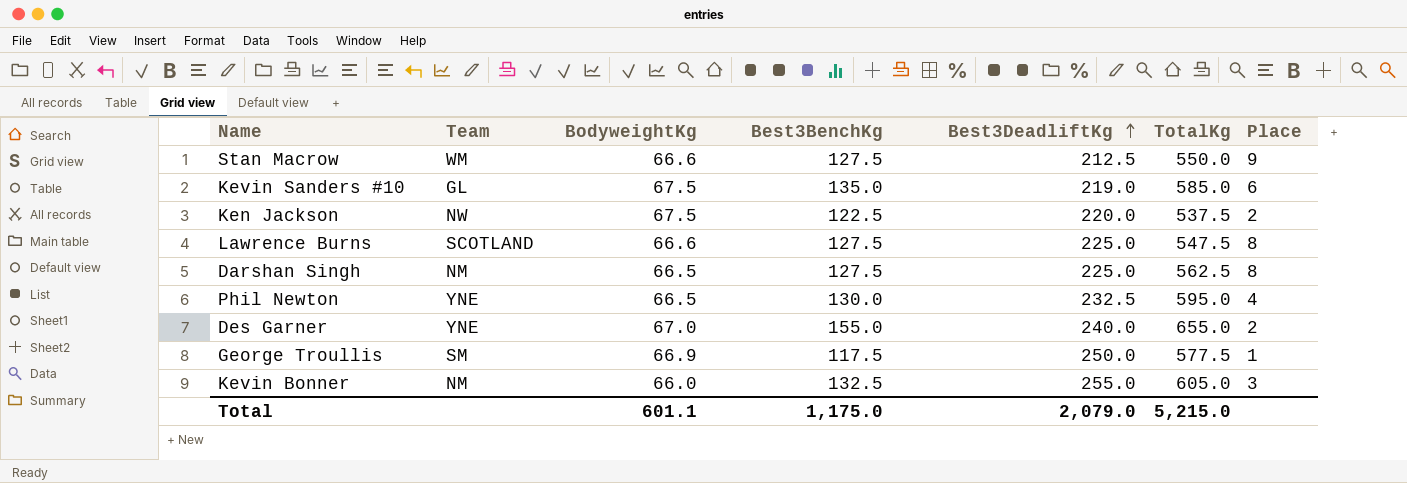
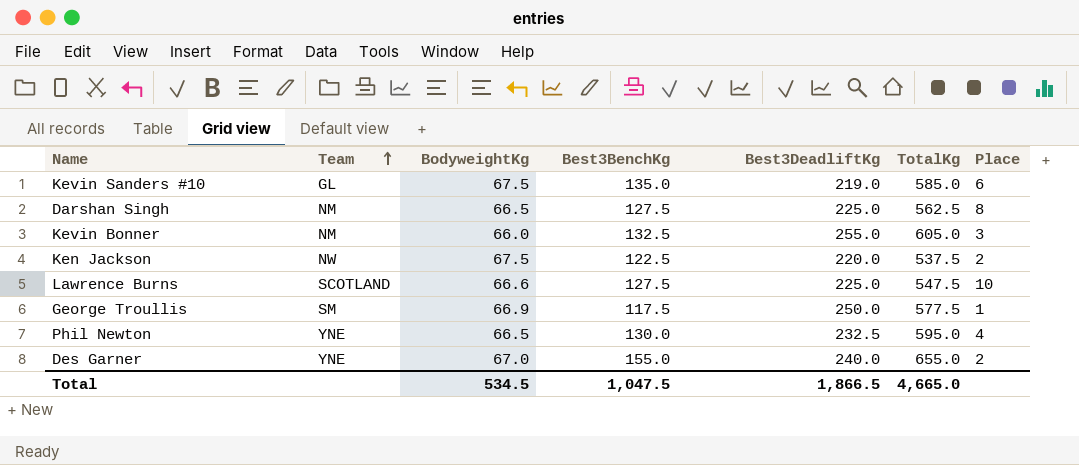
row order: Best3DeadliftKg ascending -> Team ascending
row Stan Macrow: WM | 66.6 | 127.5 | 212.5 | 550.0 | 9 -> none
Lawrence Burns | Place: 8 -> 10
Total | BodyweightKg: 601.1 -> 534.5
Total | Best3BenchKg: 1,175.0 -> 1,047.5
Total | Best3DeadliftKg: 2,079.0 -> 1,866.5
Total | TotalKg: 5,215.0 -> 4,665.0

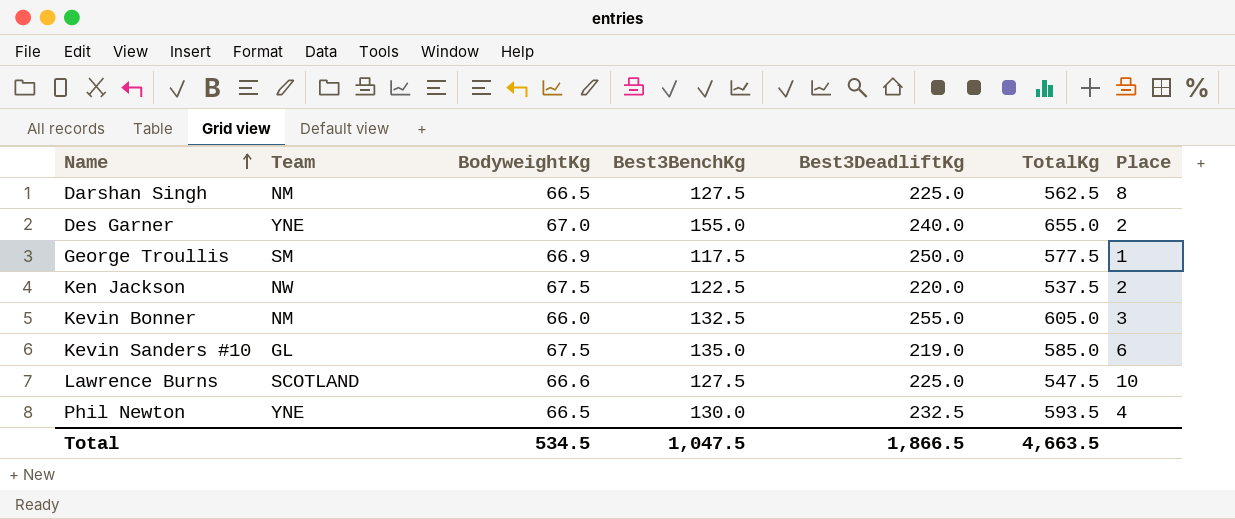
row order: Team ascending -> Name ascending
Phil Newton | TotalKg: 595.0 -> 593.5
Total | TotalKg: 4,665.0 -> 4,663.5

